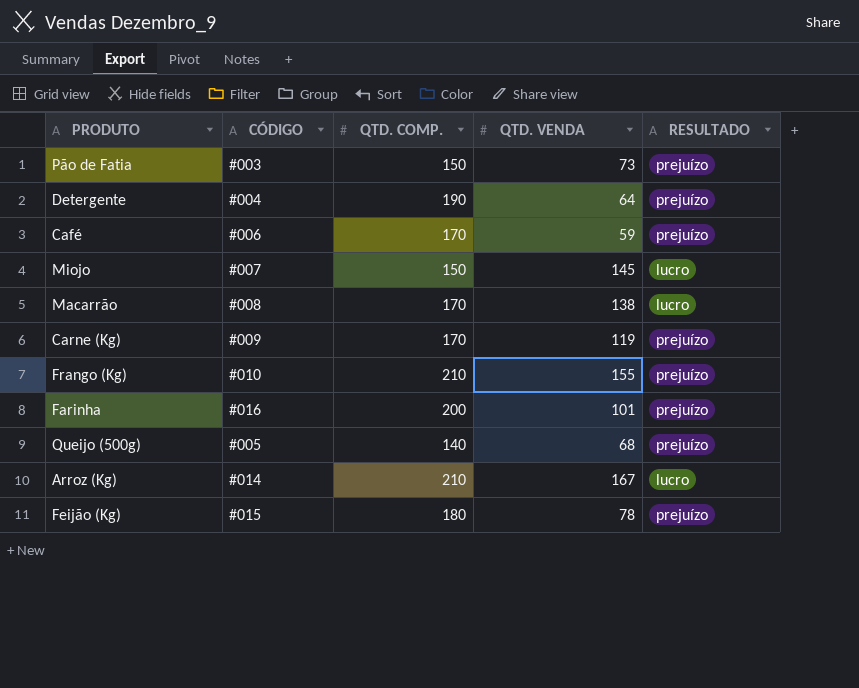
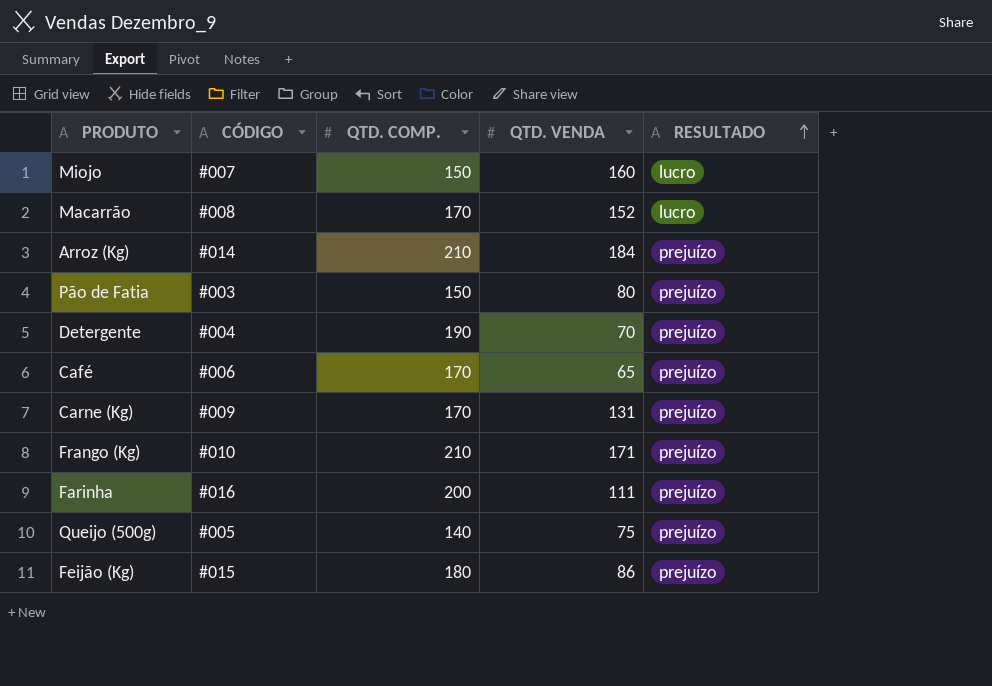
row order: none -> RESULTADO ascending
Miojo | QTD. VENDA: 145 -> 160
Macarrão | QTD. VENDA: 138 -> 152
Arroz (Kg) | QTD. VENDA: 167 -> 184
Arroz (Kg) | RESULTADO: lucro -> prejuízo
Pão de Fatia | QTD. VENDA: 73 -> 80
Detergente | QTD. VENDA: 64 -> 70
Café | QTD. VENDA: 59 -> 65
Carne (Kg) | QTD. VENDA: 119 -> 131
Frango (Kg) | QTD. VENDA: 155 -> 171
Farinha | QTD. VENDA: 101 -> 111
Queijo (500g) | QTD. VENDA: 68 -> 75
Feijão (Kg) | QTD. VENDA: 78 -> 86

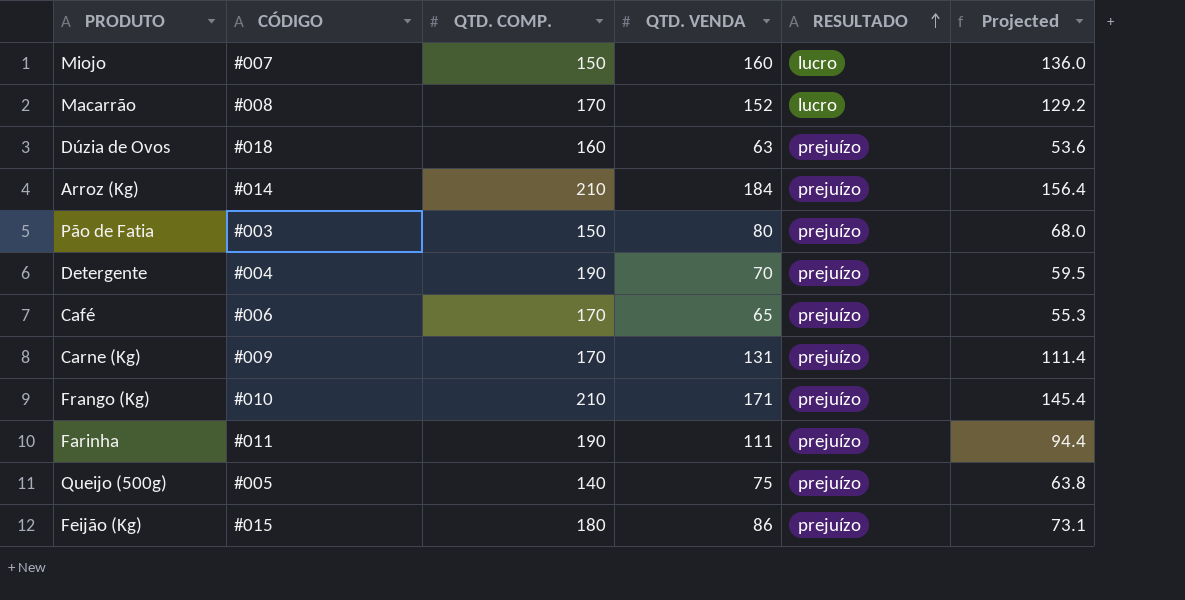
column Projected | formula: none -> [QTD. VENDA] * 0.85
row Dúzia de Ovos: none -> #018 | 160 | 63 | prejuízo | 53.6
Farinha | CÓDIGO: #016 -> #011
Farinha | QTD. COMP.: 200 -> 190

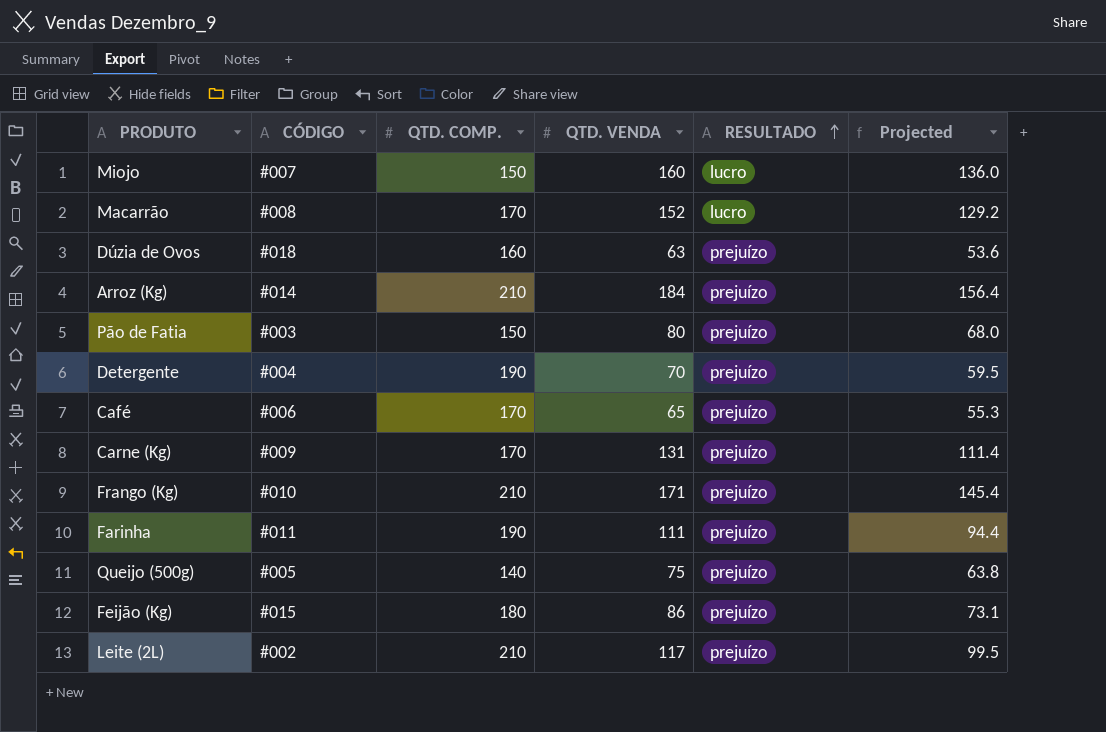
row Leite (2L): none -> #002 | 210 | 117 | prejuízo | 99.5

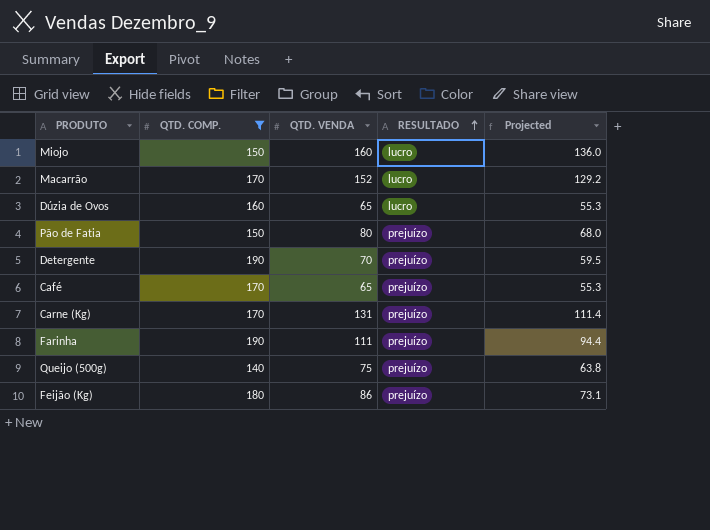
filter: none -> QTD. COMP. != 210
column CÓDIGO | position: 2 -> none
Dúzia de Ovos | QTD. VENDA: 63 -> 65
Dúzia de Ovos | RESULTADO: prejuízo -> lucro
Dúzia de Ovos | Projected: 53.6 -> 55.3

